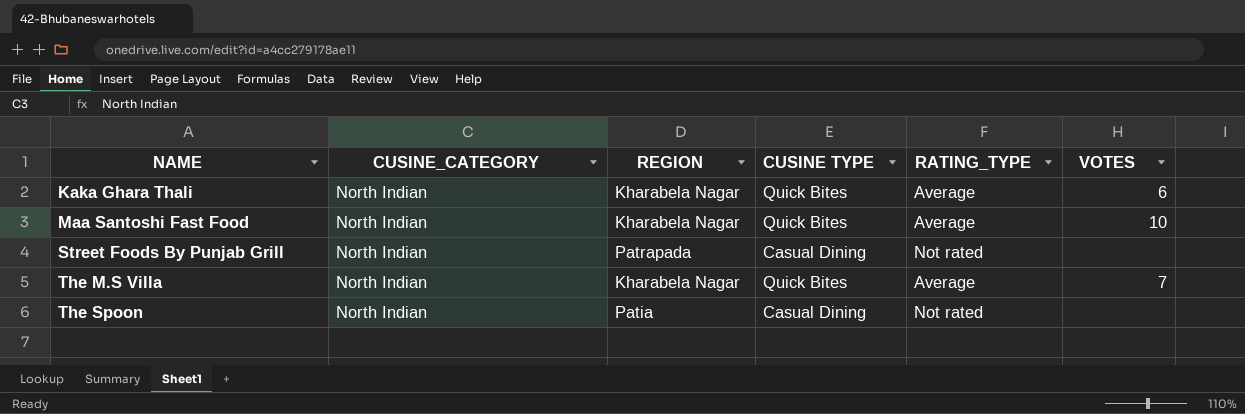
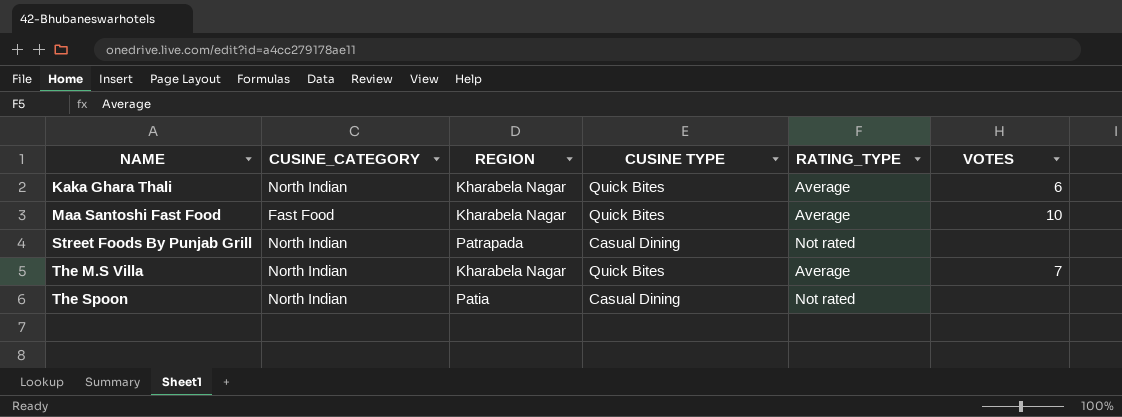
Maa Santoshi Fast Food | CUSINE_CATEGORY: North Indian -> Fast Food

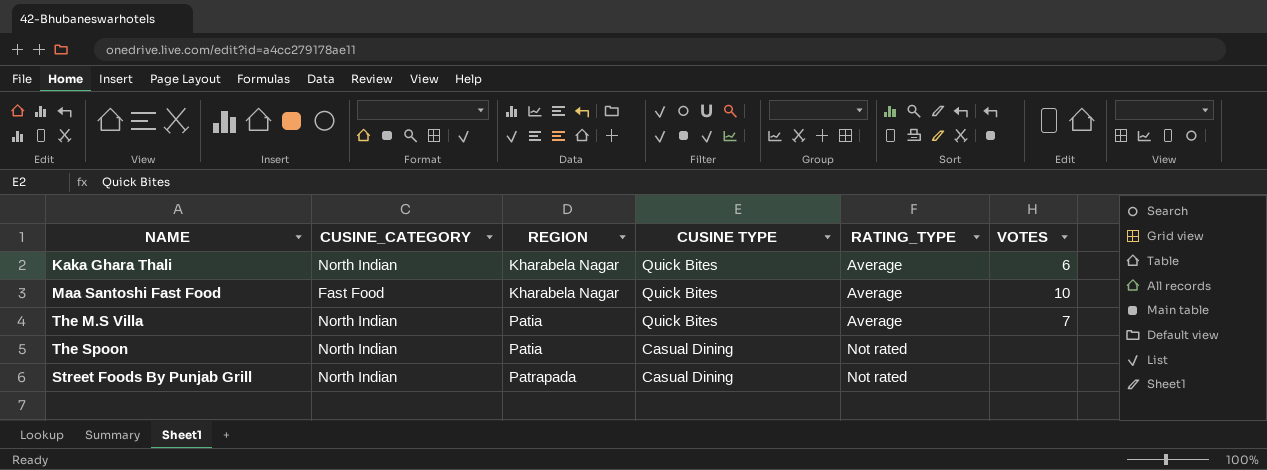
row order: NAME ascending -> REGION ascending
The M.S Villa | REGION: Kharabela Nagar -> Patia

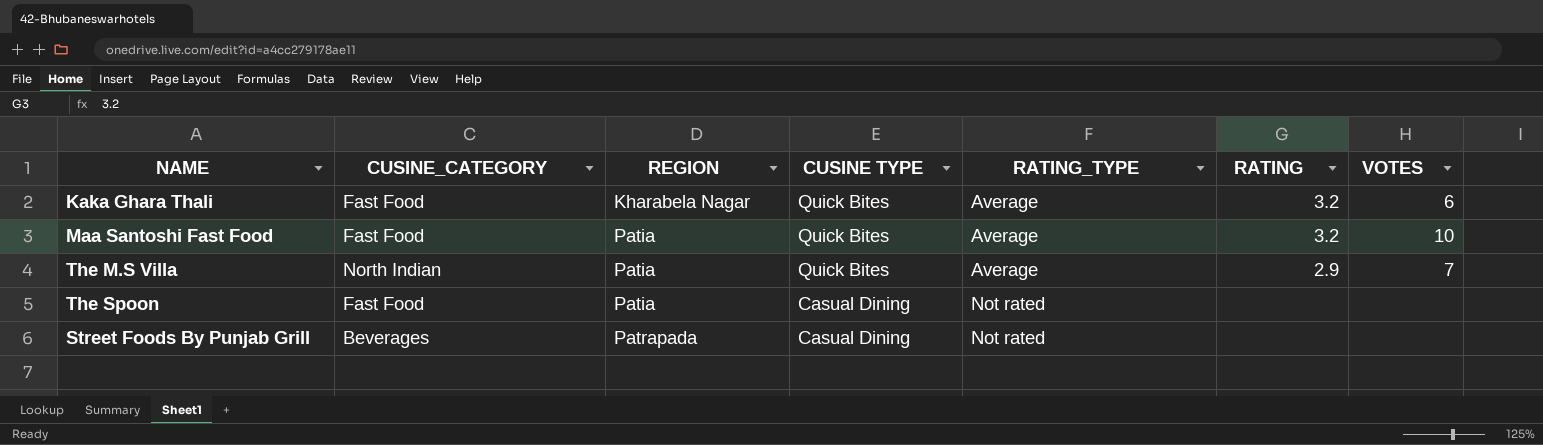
column RATING | position: none -> 6
Kaka Ghara Thali | CUSINE_CATEGORY: North Indian -> Fast Food
Maa Santoshi Fast Food | REGION: Kharabela Nagar -> Patia
The Spoon | CUSINE_CATEGORY: North Indian -> Fast Food
Street Foods By Punjab Grill | CUSINE_CATEGORY: North Indian -> Beverages

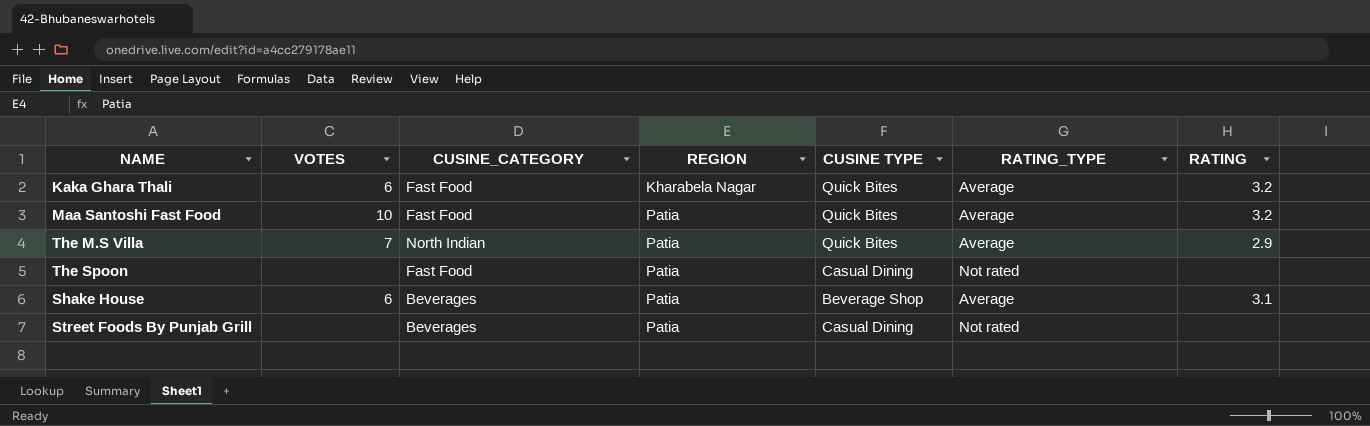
column VOTES | position: 7 -> 2
row Shake House: none -> 6 | Beverages | Patia | Beverage Shop | Average | 3.1
Street Foods By Punjab Grill | REGION: Patrapada -> Patia

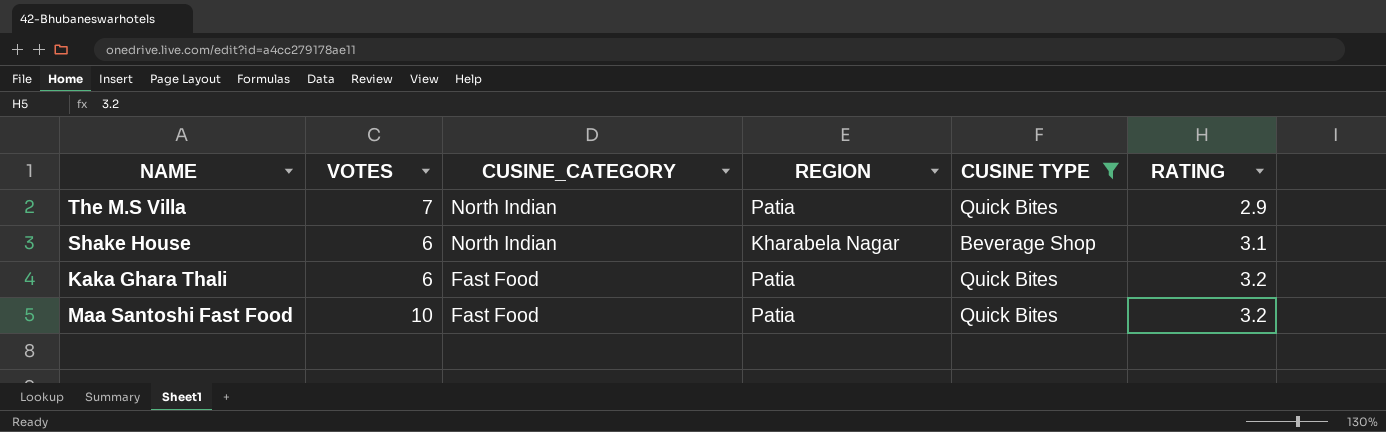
filter: none -> CUSINE TYPE != Casual Dining
row order: REGION ascending -> CUSINE_CATEGORY descending
column RATING_TYPE | position: 6 -> none
Shake House | CUSINE_CATEGORY: Beverages -> North Indian
Shake House | REGION: Patia -> Kharabela Nagar
Kaka Ghara Thali | REGION: Kharabela Nagar -> Patia

